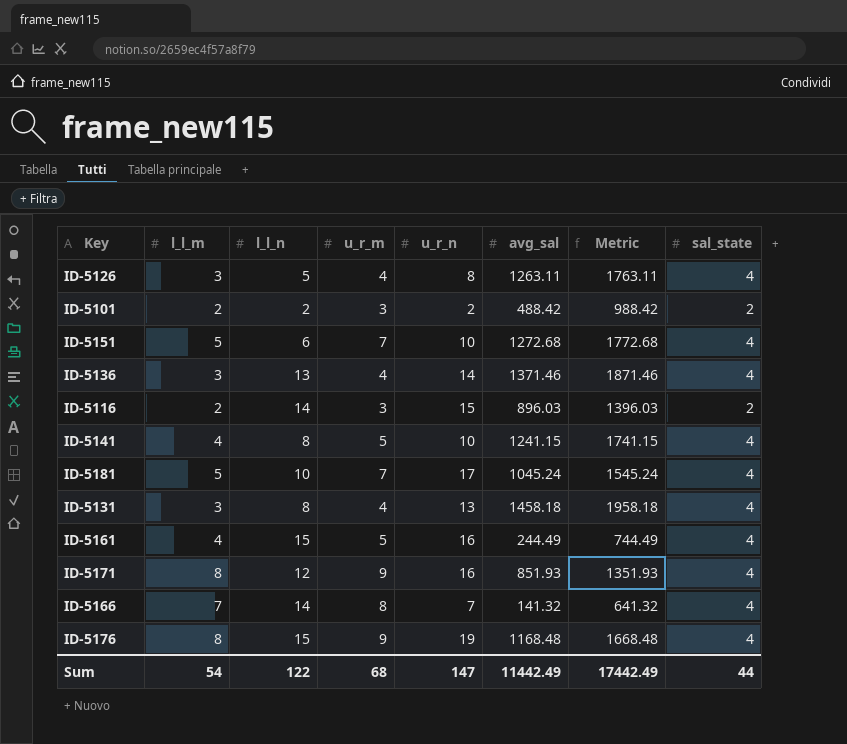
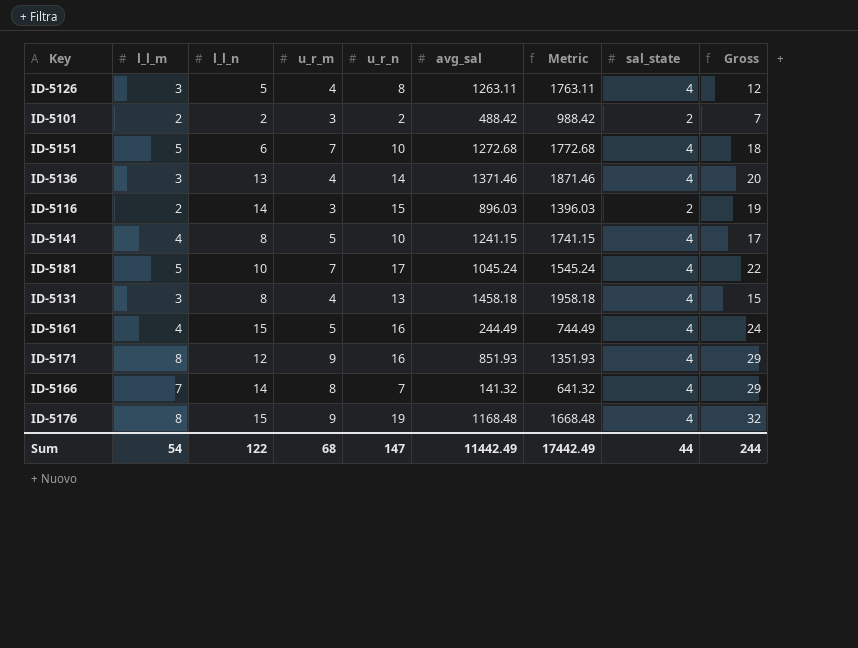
column Gross | formula: none -> [l_l_m] + [l_l_n] + [u_r_m]

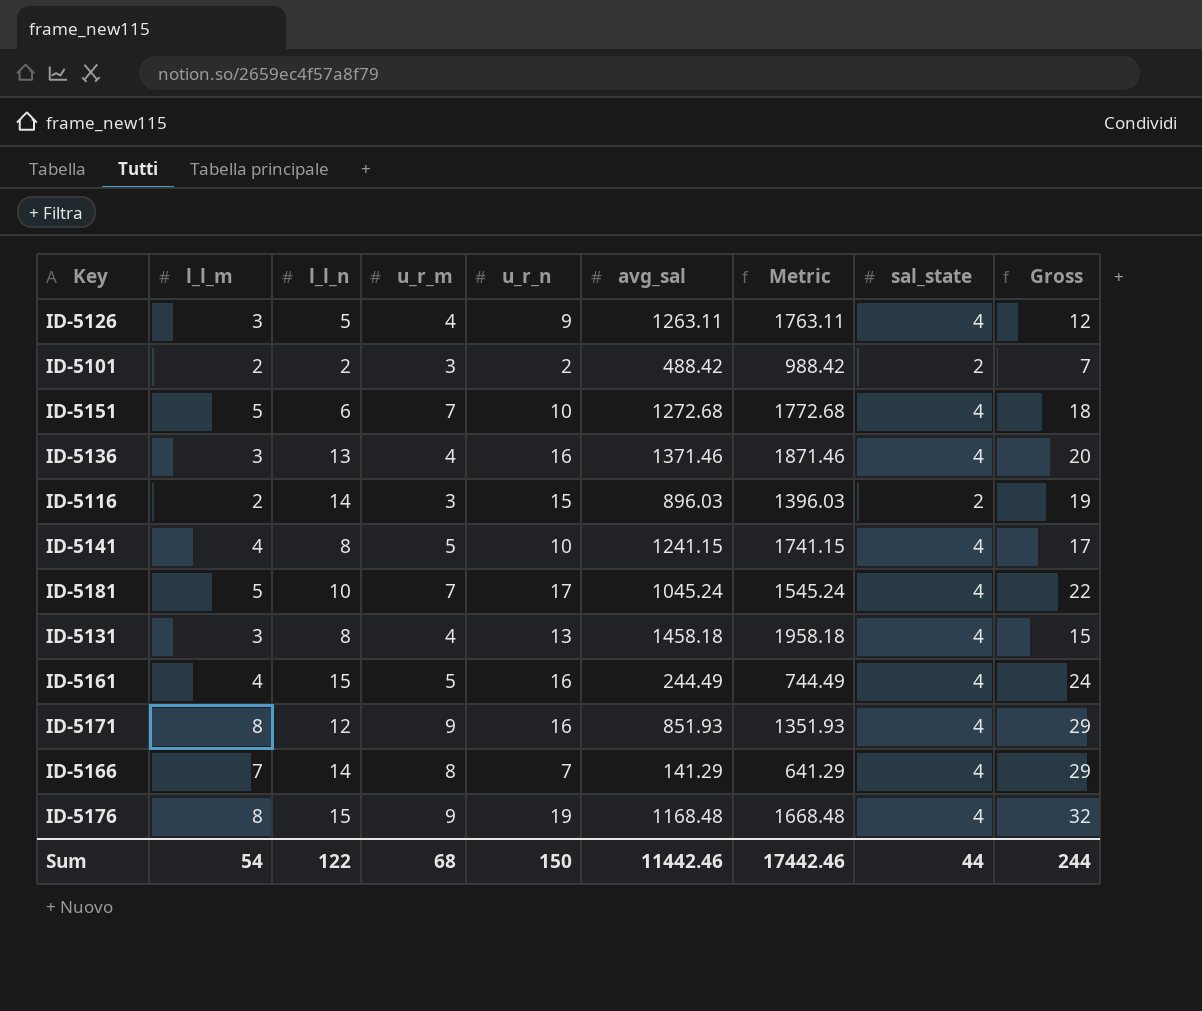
ID-5126 | u_r_n: 8 -> 9
ID-5136 | u_r_n: 14 -> 16
ID-5166 | avg_sal: 141.32 -> 141.29
ID-5166 | Metric: 641.32 -> 641.29
Sum | u_r_n: 147 -> 150
Sum | avg_sal: 11442.49 -> 11442.46
Sum | Metric: 17442.49 -> 17442.46

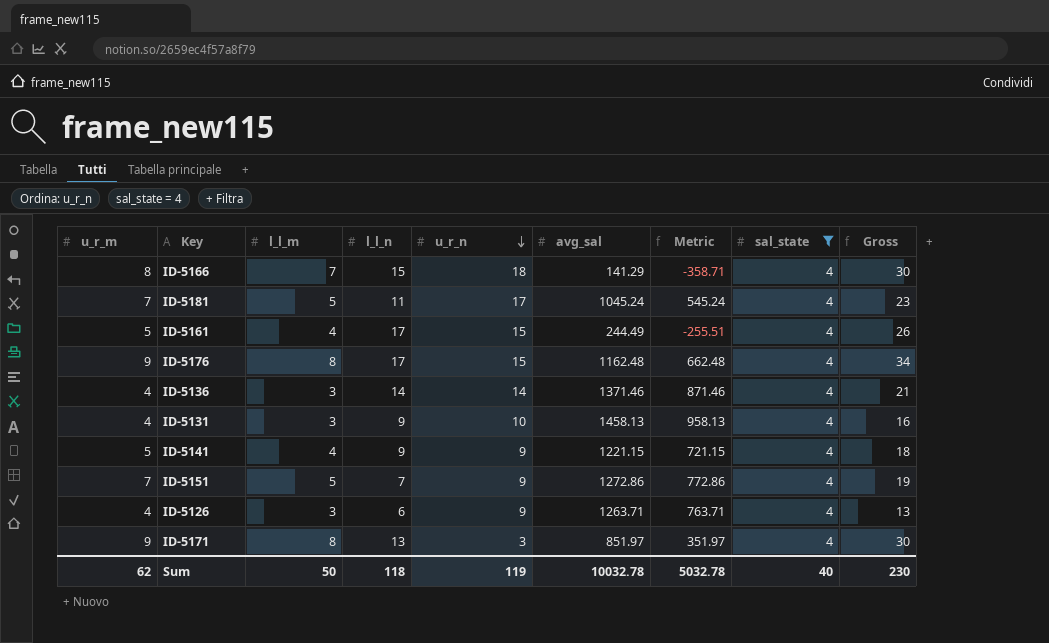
filter: none -> sal_state = 4
row order: none -> u_r_n descending
column u_r_m | position: 4 -> 1
column Metric | formula: [avg_sal] + 500 -> [avg_sal] - 500
ID-5166 | l_l_n: 14 -> 15
ID-5166 | u_r_n: 7 -> 18
ID-5166 | Gross: 29 -> 30
ID-5181 | l_l_n: 10 -> 11
ID-5181 | Gross: 22 -> 23
ID-5161 | l_l_n: 15 -> 17
ID-5161 | u_r_n: 16 -> 15
ID-5161 | Gross: 24 -> 26
ID-5176 | l_l_n: 15 -> 17
ID-5176 | u_r_n: 19 -> 15
ID-5176 | avg_sal: 1168.48 -> 1162.48
ID-5176 | Gross: 32 -> 34
ID-5136 | l_l_n: 13 -> 14
ID-5136 | u_r_n: 16 -> 14
ID-5136 | Gross: 20 -> 21
ID-5131 | l_l_n: 8 -> 9
ID-5131 | u_r_n: 13 -> 10
ID-5131 | avg_sal: 1458.18 -> 1458.13
ID-5131 | Gross: 15 -> 16
ID-5141 | l_l_n: 8 -> 9
ID-5141 | u_r_n: 10 -> 9
ID-5141 | avg_sal: 1241.15 -> 1221.15
ID-5141 | Gross: 17 -> 18
ID-5151 | l_l_n: 6 -> 7
ID-5151 | u_r_n: 10 -> 9
ID-5151 | avg_sal: 1272.68 -> 1272.86
ID-5151 | Gross: 18 -> 19
ID-5126 | l_l_n: 5 -> 6
ID-5126 | avg_sal: 1263.11 -> 1263.71
ID-5126 | Gross: 12 -> 13
ID-5171 | l_l_n: 12 -> 13
ID-5171 | u_r_n: 16 -> 3
ID-5171 | avg_sal: 851.93 -> 851.97
ID-5171 | Gross: 29 -> 30
Sum | u_r_m: 68 -> 62
Sum | l_l_m: 54 -> 50
Sum | l_l_n: 122 -> 118
Sum | u_r_n: 150 -> 119
Sum | avg_sal: 11442.46 -> 10032.78
Sum | Metric: 17442.46 -> 5032.78
Sum | sal_state: 44 -> 40
Sum | Gross: 244 -> 230

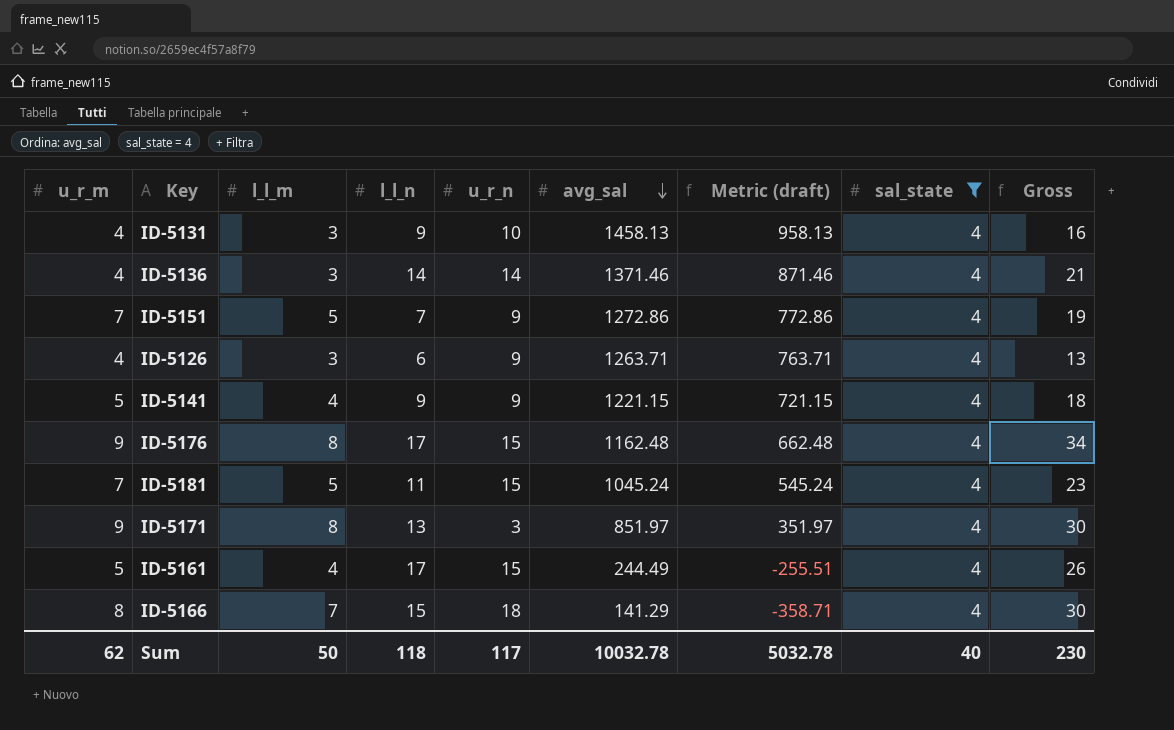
row order: u_r_n descending -> avg_sal descending
column name: Metric -> Metric (draft)
ID-5181 | u_r_n: 17 -> 15
Sum | u_r_n: 119 -> 117

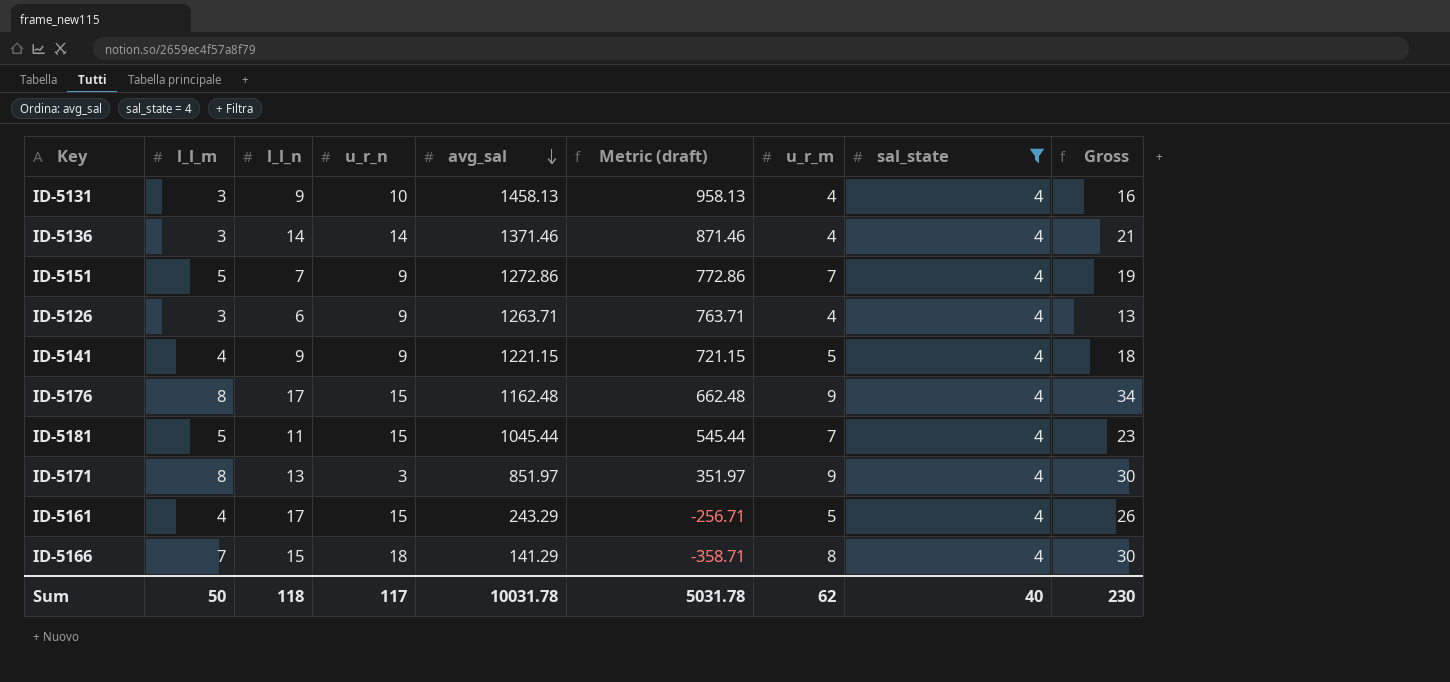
column u_r_m | position: 1 -> 7
ID-5181 | avg_sal: 1045.24 -> 1045.44
ID-5181 | Metric (draft): 545.24 -> 545.44
ID-5161 | avg_sal: 244.49 -> 243.29
ID-5161 | Metric (draft): -255.51 -> -256.71
Sum | avg_sal: 10032.78 -> 10031.78
Sum | Metric (draft): 5032.78 -> 5031.78

